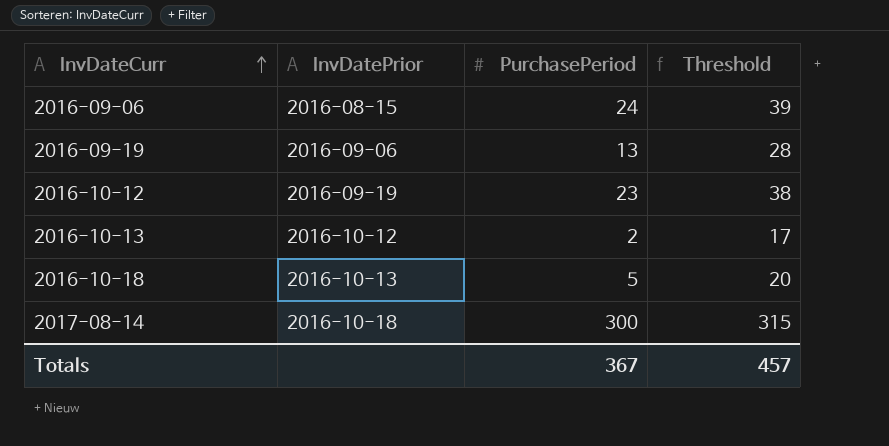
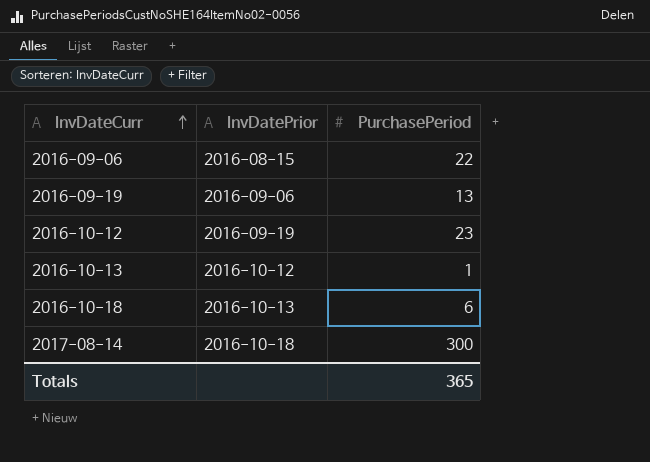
column Threshold | formula: [PurchasePeriod] + 15 -> none
2016-09-06 | PurchasePeriod: 24 -> 22
2016-10-13 | PurchasePeriod: 2 -> 1
2016-10-18 | PurchasePeriod: 5 -> 6
Totals | PurchasePeriod: 367 -> 365

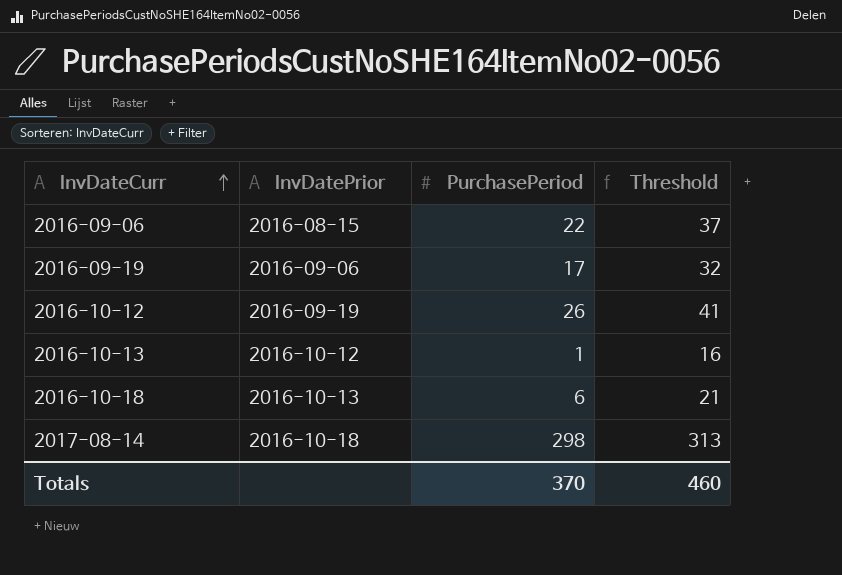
column Threshold | formula: none -> [PurchasePeriod] + 15
2016-09-19 | PurchasePeriod: 13 -> 17
2016-10-12 | PurchasePeriod: 23 -> 26
2017-08-14 | PurchasePeriod: 300 -> 298
Totals | PurchasePeriod: 365 -> 370

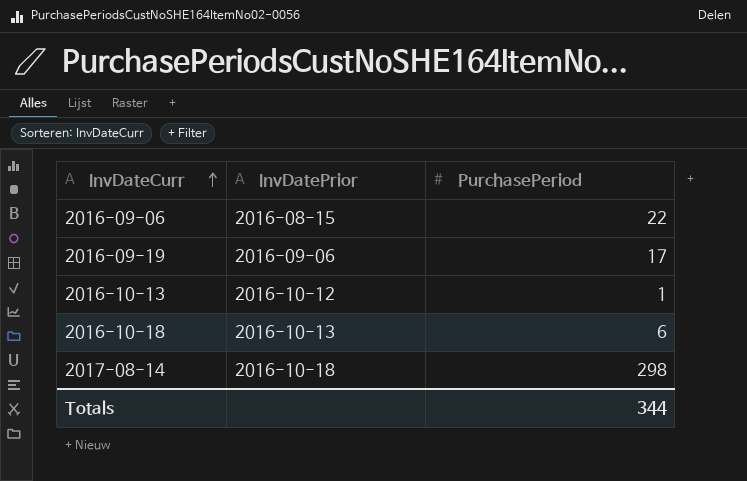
column Threshold | formula: [PurchasePeriod] + 15 -> none
row 2016-10-12: 2016-09-19 | 26 | 41 -> none
Totals | PurchasePeriod: 370 -> 344

